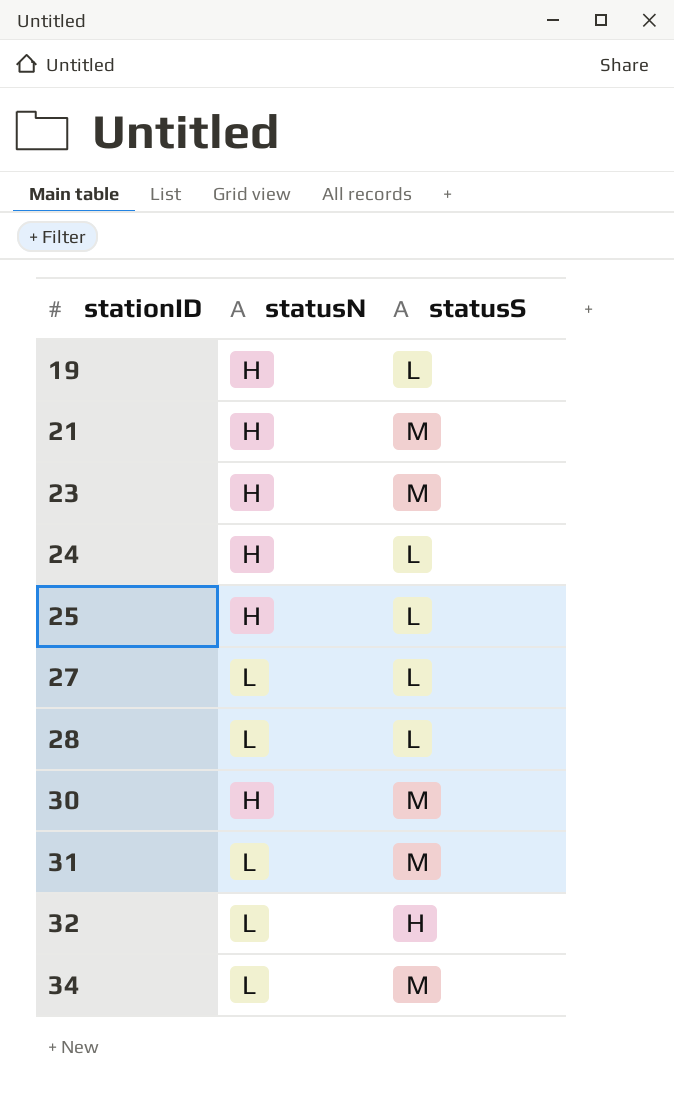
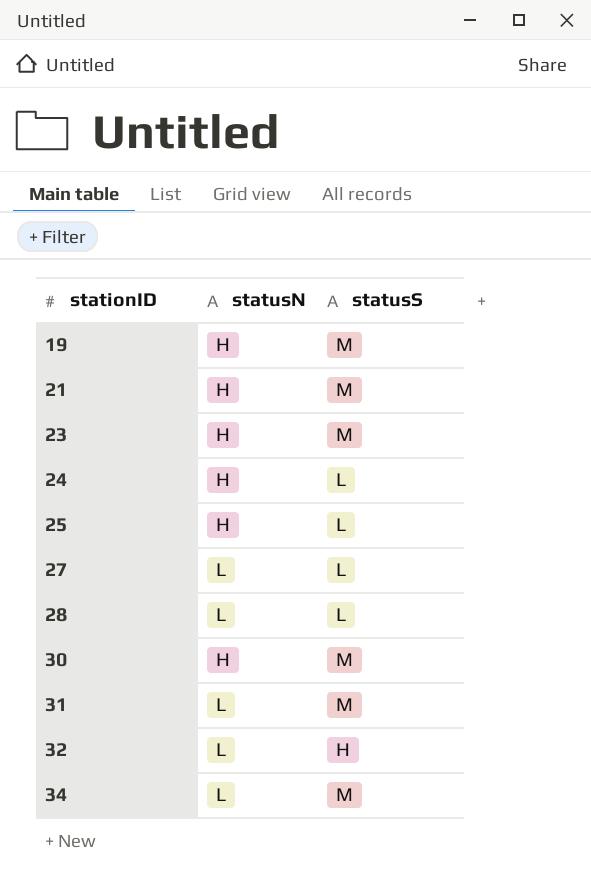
19 | statusS: L -> M

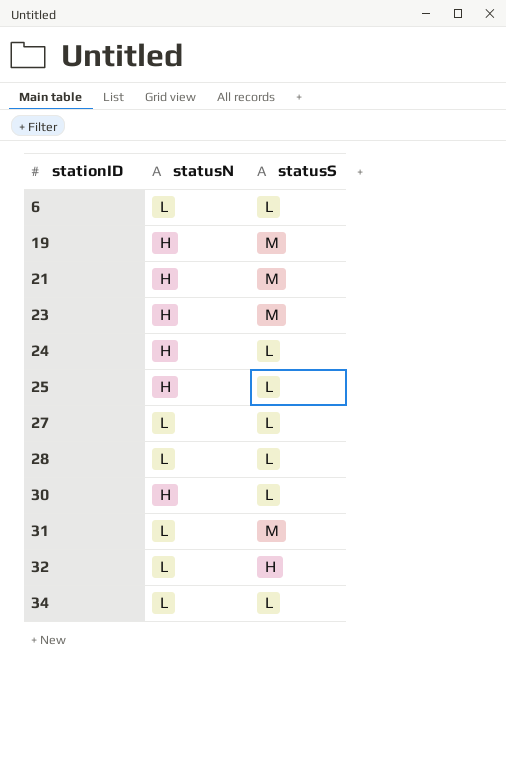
row 6: none -> L | L
30 | statusS: M -> L
34 | statusS: M -> L

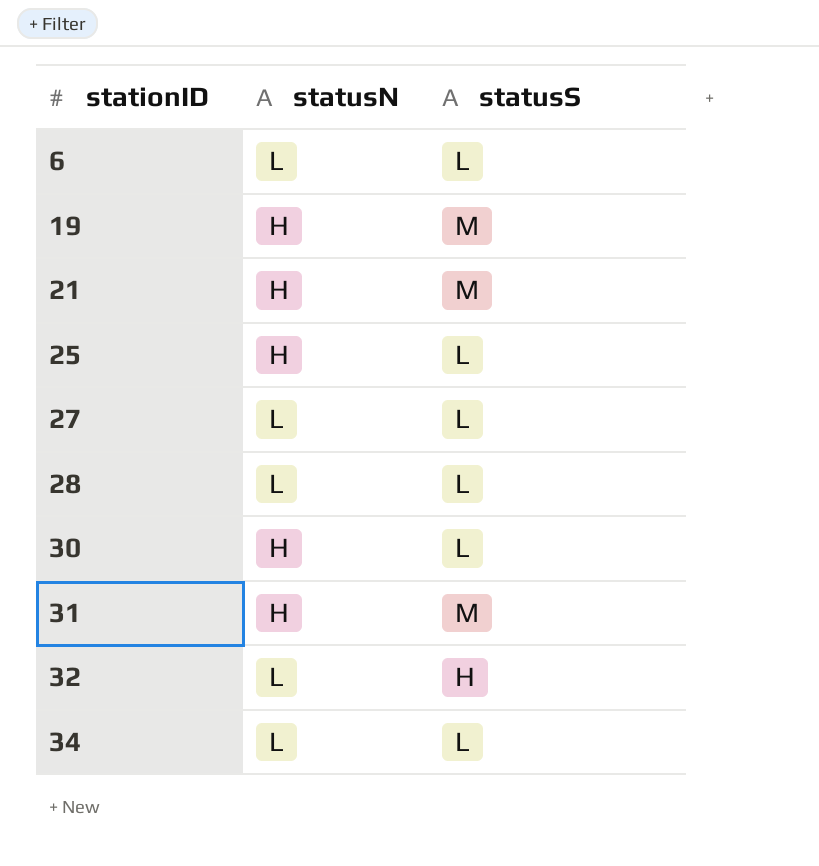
row 23: H | M -> none
row 24: H | L -> none
31 | statusN: L -> H

